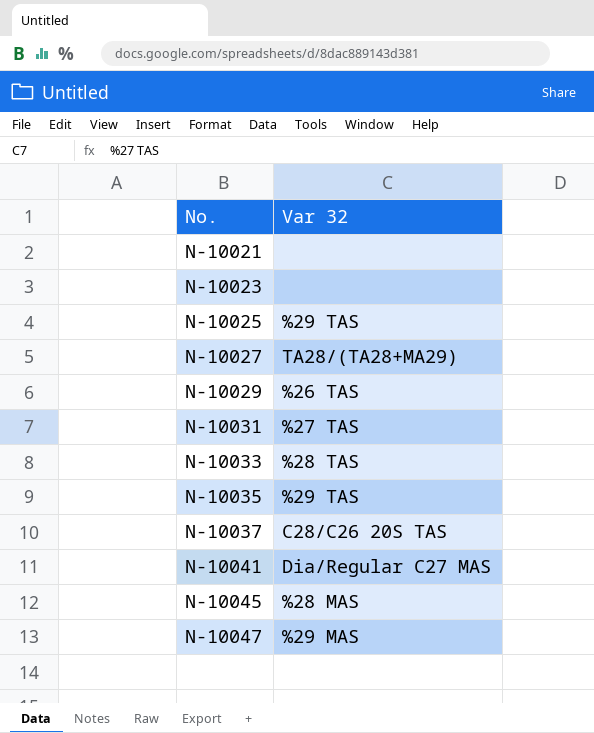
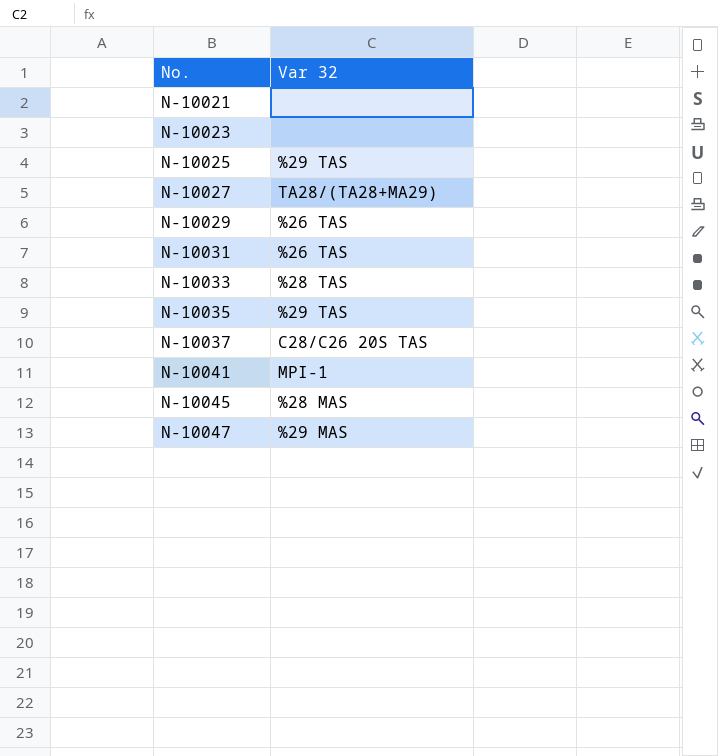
N-10031 | Var 32: %27 TAS -> %26 TAS
N-10041 | Var 32: Dia/Regular C27 MAS -> MPI-1

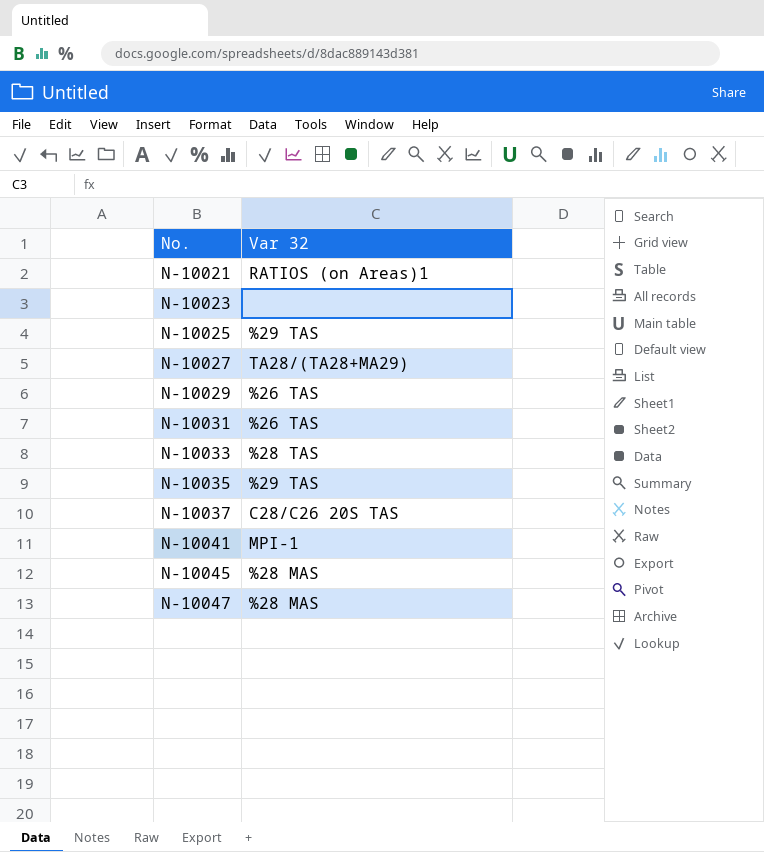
N-10021 | Var 32: none -> RATIOS (on Areas)1
N-10047 | Var 32: %29 MAS -> %28 MAS

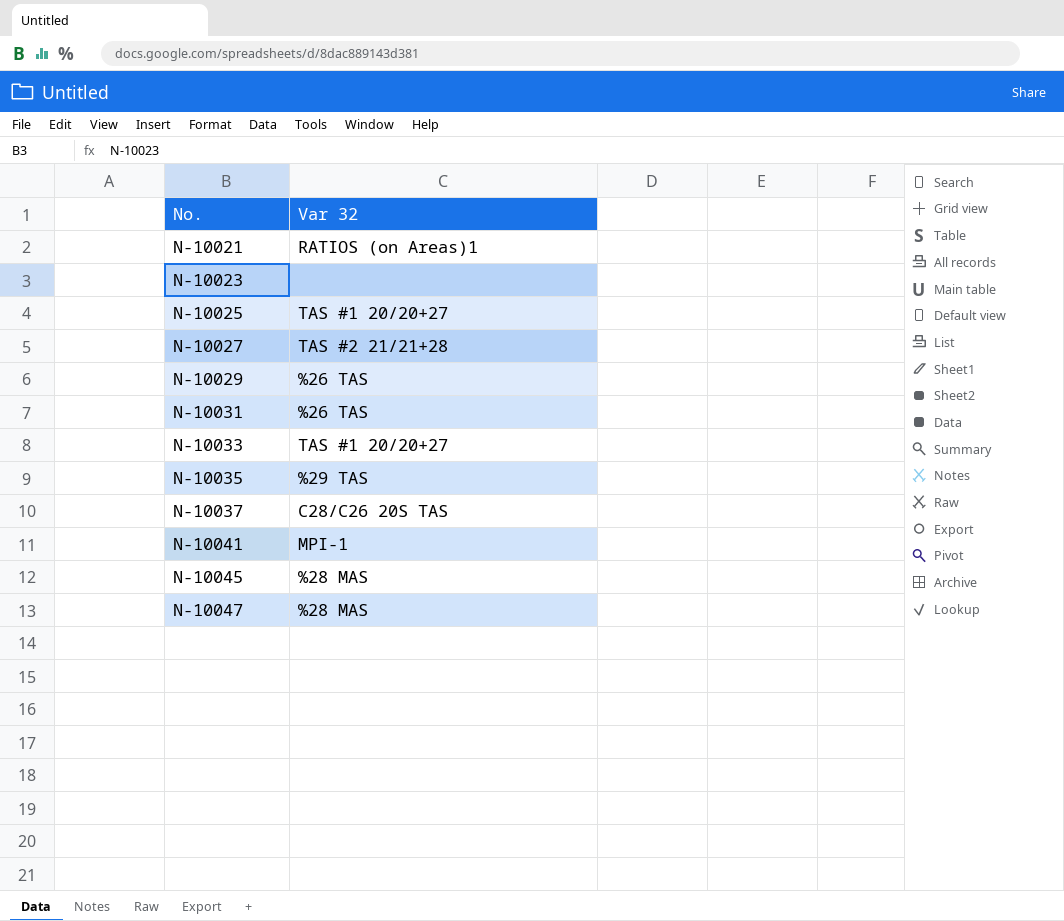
N-10025 | Var 32: %29 TAS -> TAS #1 20/20+27
N-10027 | Var 32: TA28/(TA28+MA29) -> TAS #2 21/21+28
N-10033 | Var 32: %28 TAS -> TAS #1 20/20+27

